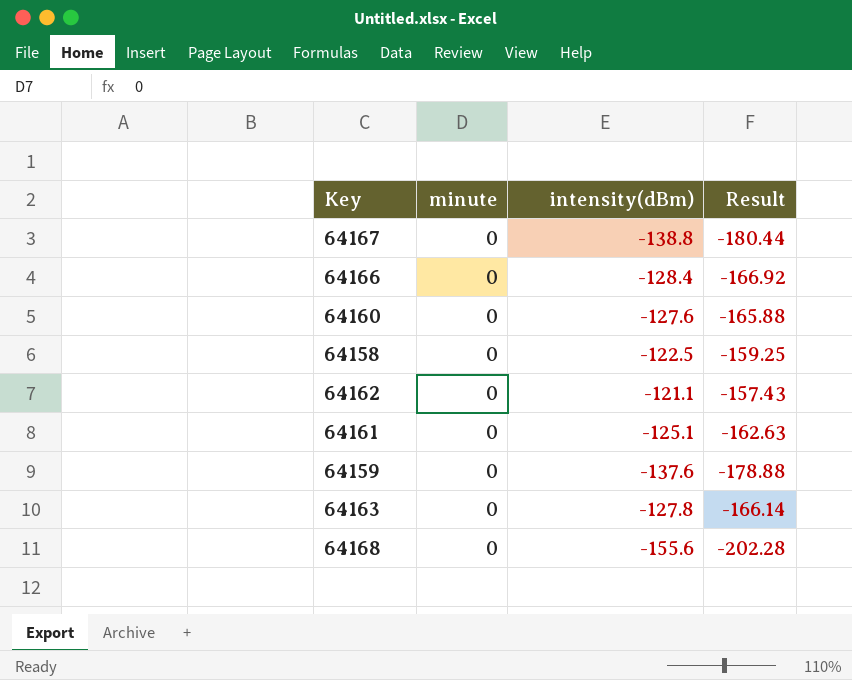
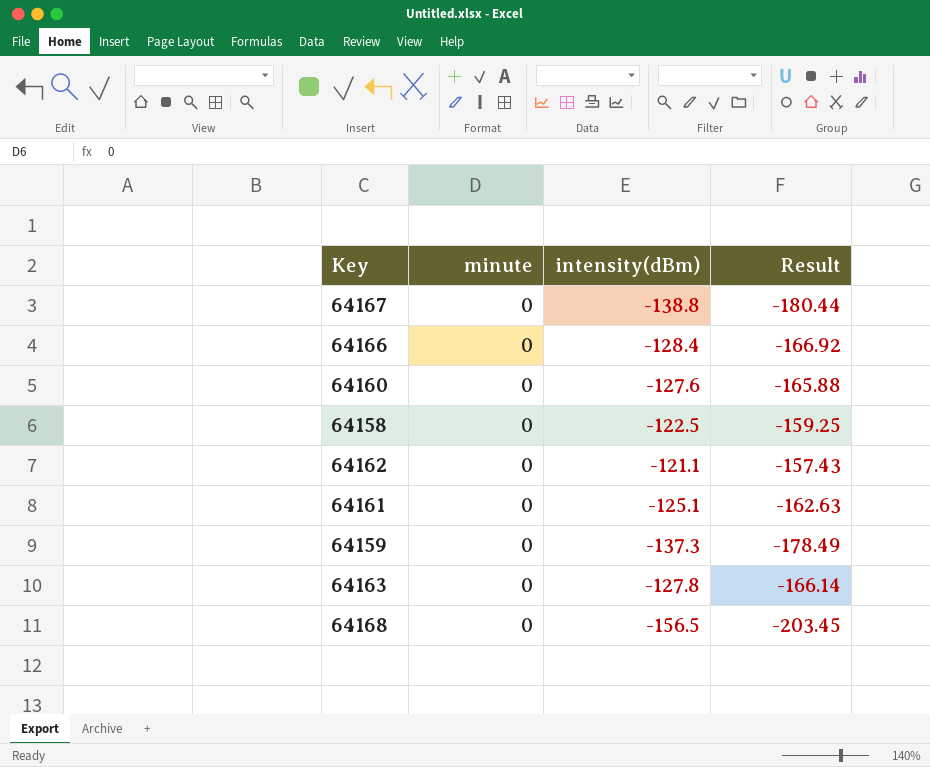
64159 | intensity(dBm): -137.6 -> -137.3
64159 | Result: -178.88 -> -178.49
64168 | intensity(dBm): -155.6 -> -156.5
64168 | Result: -202.28 -> -203.45

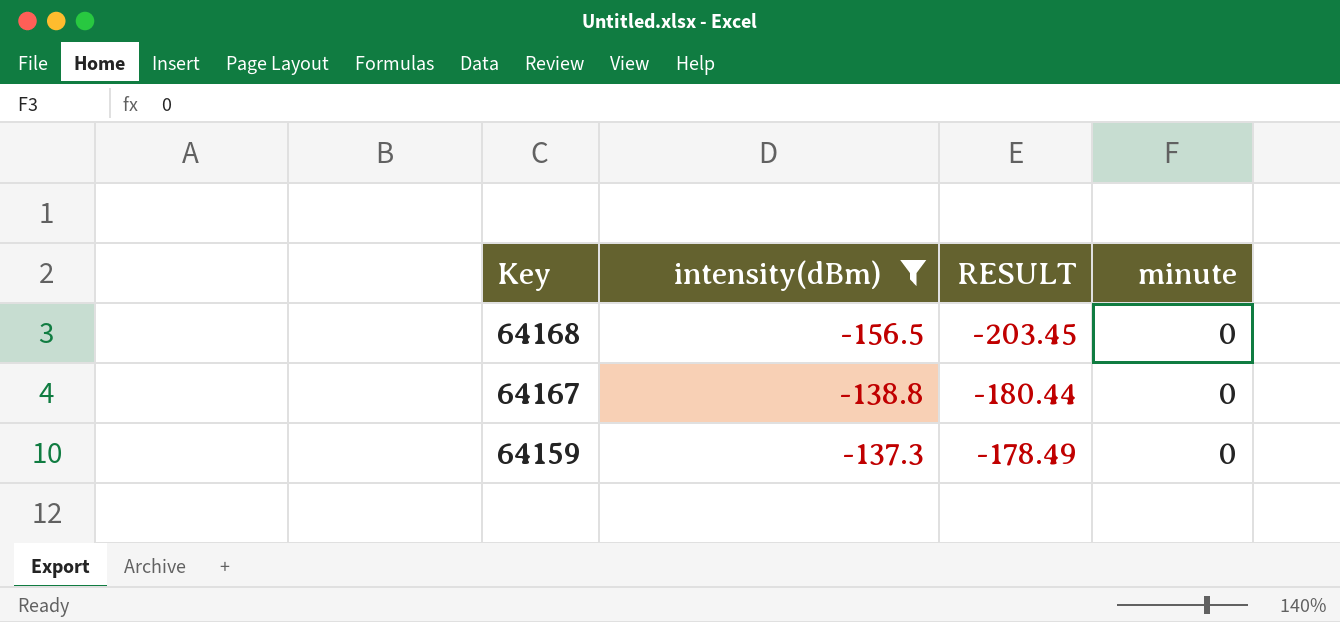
filter: none -> intensity(dBm) <= -137.3
row order: none -> Key descending
column name: Result -> RESULT
column minute | position: 2 -> 4

